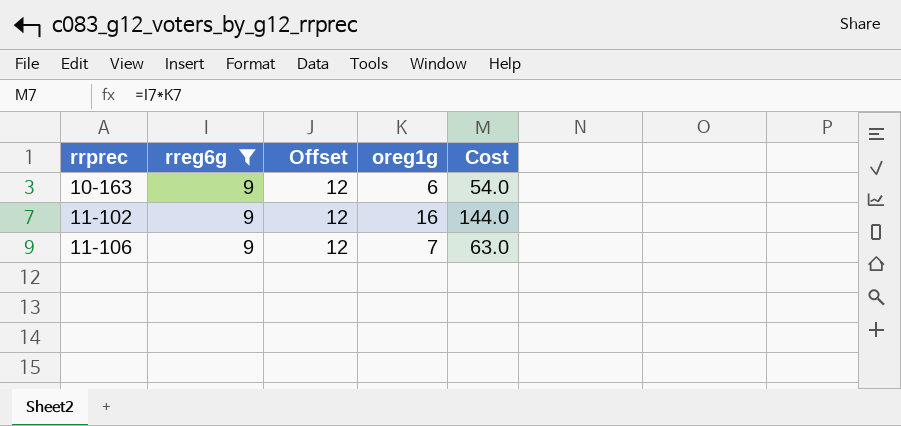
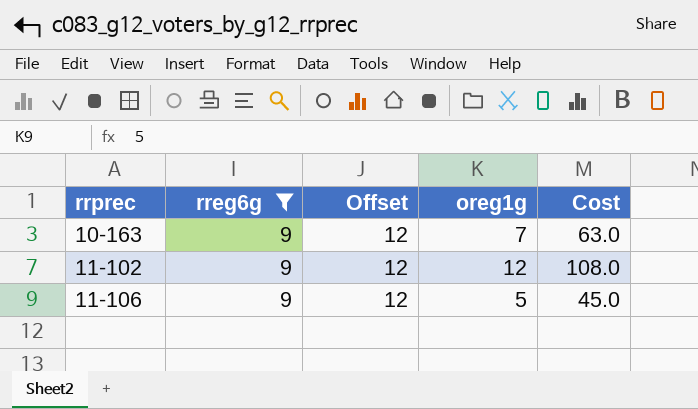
10-163 | oreg1g: 6 -> 7
10-163 | Cost: 54.0 -> 63.0
11-102 | oreg1g: 16 -> 12
11-102 | Cost: 144.0 -> 108.0
11-106 | oreg1g: 7 -> 5
11-106 | Cost: 63.0 -> 45.0

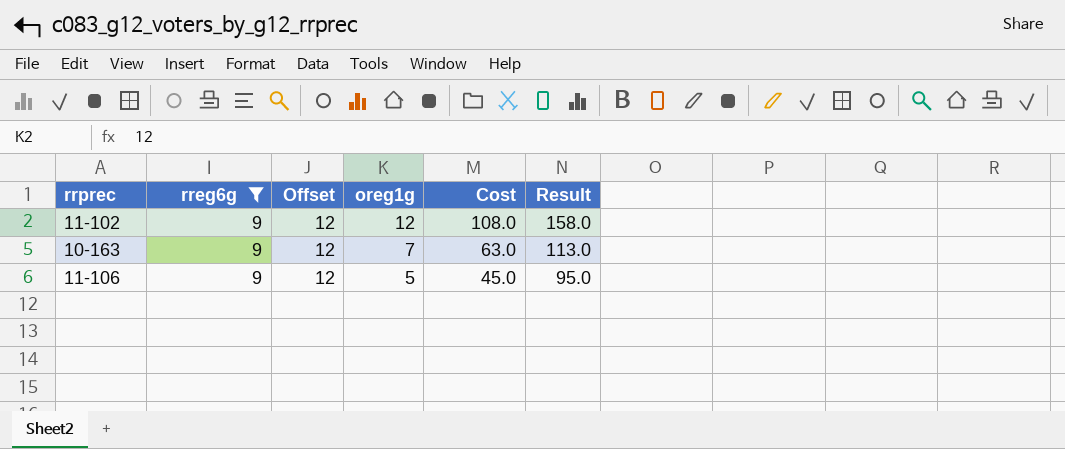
row order: rrprec ascending -> oreg1g descending
column Result | formula: none -> [Cost] + 50

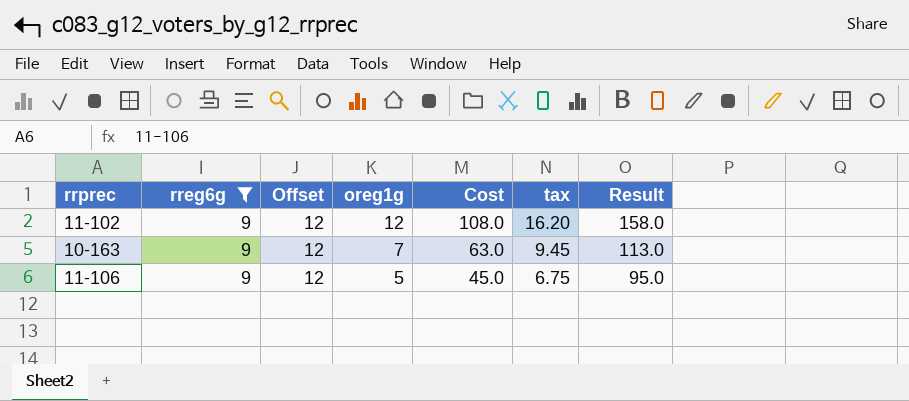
column tax | formula: none -> [Cost] * 0.15

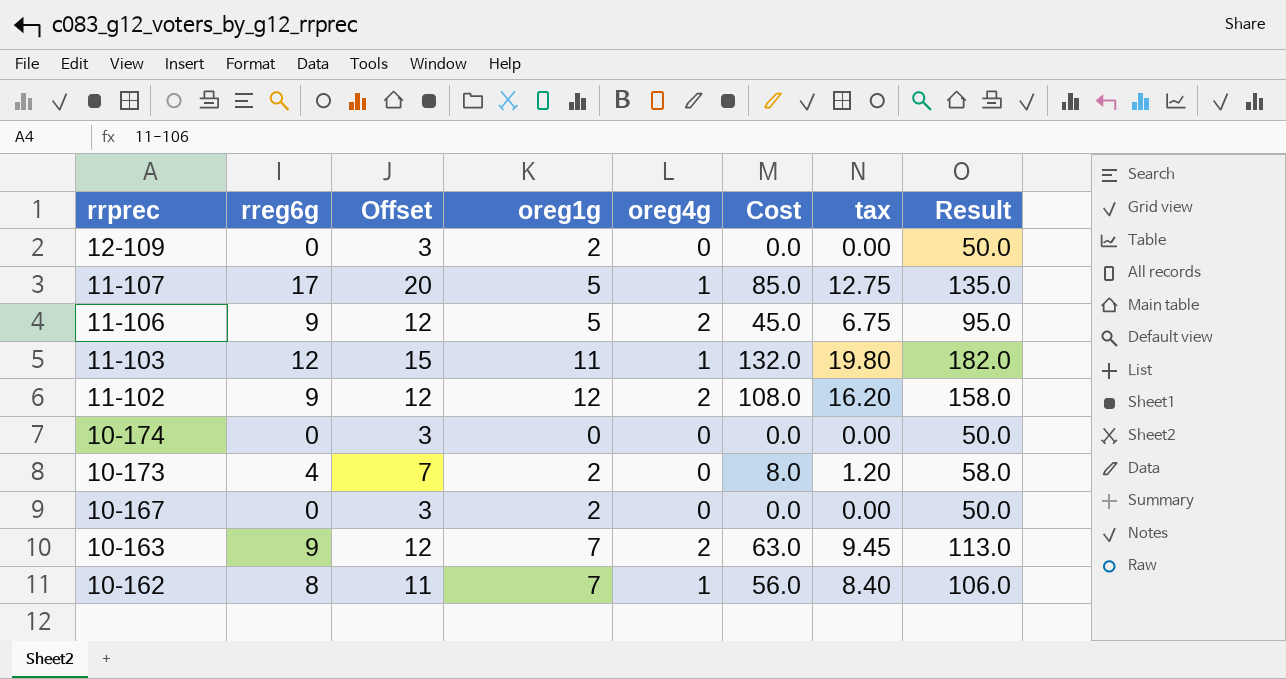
filter: rreg6g = 9 -> none
row order: oreg1g descending -> rrprec descending
column oreg4g | position: none -> 5

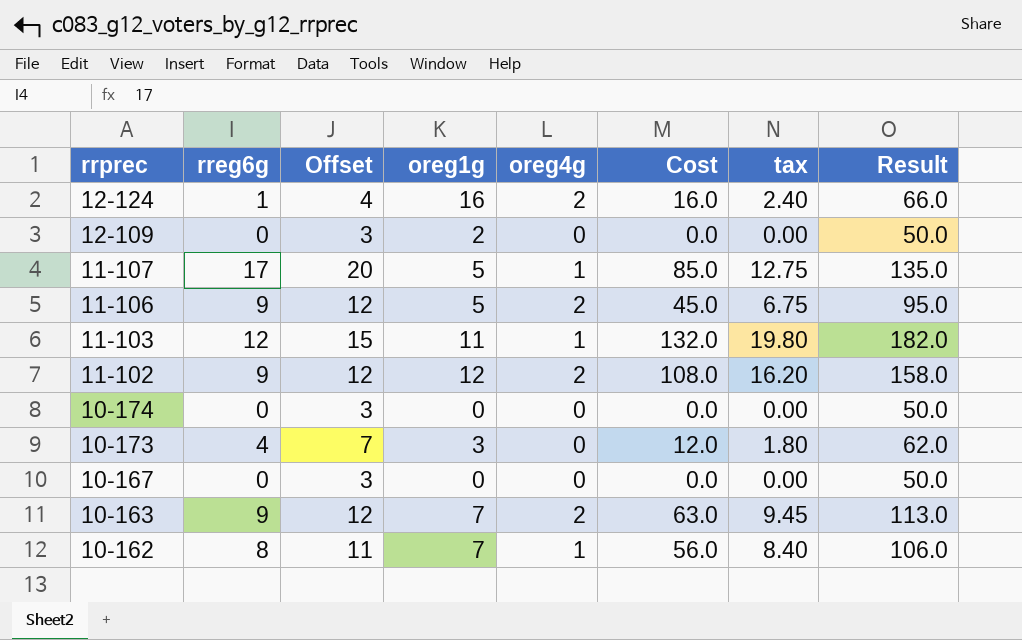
row 12-124: none -> 1 | 4 | 16 | 2 | 16.0 | 2.40 | 66.0
10-173 | oreg1g: 2 -> 3
10-173 | Cost: 8.0 -> 12.0
10-173 | tax: 1.20 -> 1.80
10-173 | Result: 58.0 -> 62.0
10-167 | oreg1g: 2 -> 0

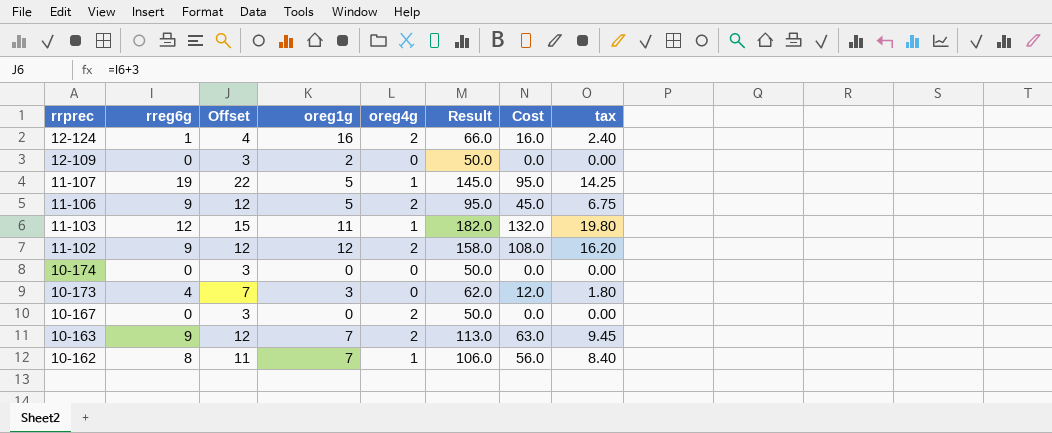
column Result | position: 8 -> 6
11-107 | rreg6g: 17 -> 19
11-107 | Offset: 20 -> 22
11-107 | Result: 135.0 -> 145.0
11-107 | Cost: 85.0 -> 95.0
11-107 | tax: 12.75 -> 14.25
10-167 | oreg4g: 0 -> 2

